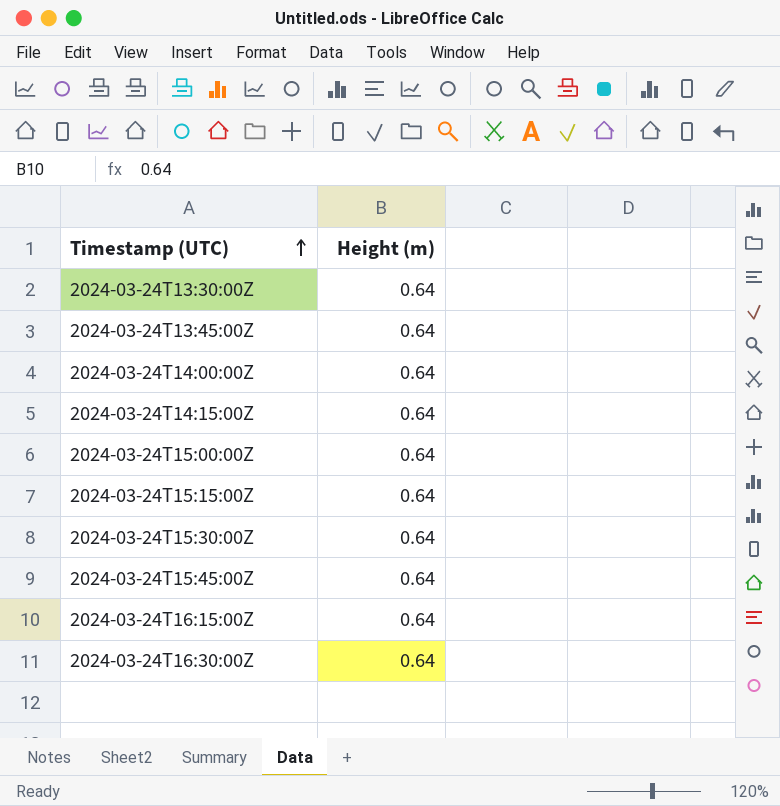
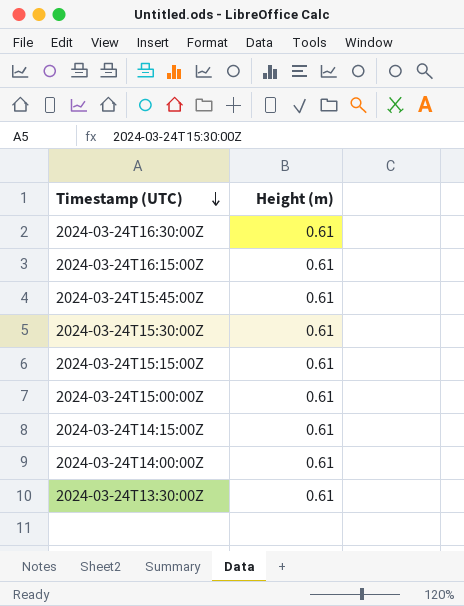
row order: Timestamp (UTC) ascending -> Timestamp (UTC) descending
row 2024-03-24T13:45:00Z: 0.64 -> none
2024-03-24T16:30:00Z | Height (m): 0.64 -> 0.61
2024-03-24T16:15:00Z | Height (m): 0.64 -> 0.61
2024-03-24T15:45:00Z | Height (m): 0.64 -> 0.61
2024-03-24T15:30:00Z | Height (m): 0.64 -> 0.61
2024-03-24T15:15:00Z | Height (m): 0.64 -> 0.61
2024-03-24T15:00:00Z | Height (m): 0.64 -> 0.61
2024-03-24T14:15:00Z | Height (m): 0.64 -> 0.61
2024-03-24T14:00:00Z | Height (m): 0.64 -> 0.61
2024-03-24T13:30:00Z | Height (m): 0.64 -> 0.61

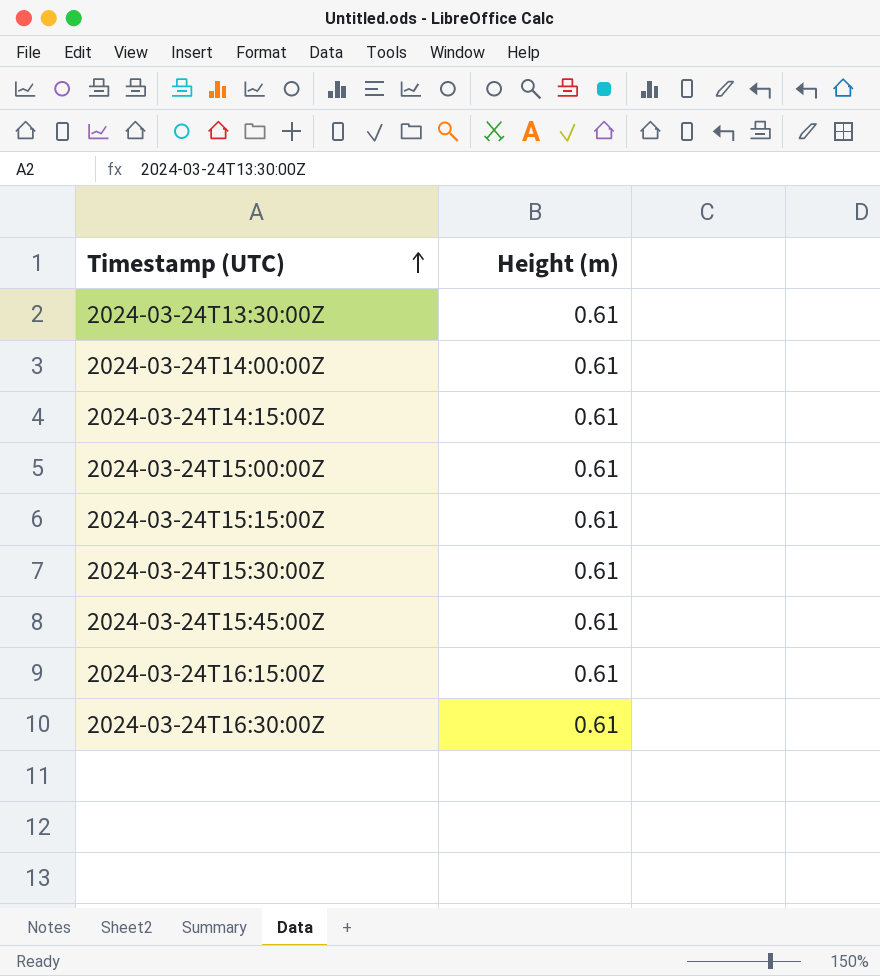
row order: Timestamp (UTC) descending -> Timestamp (UTC) ascending

